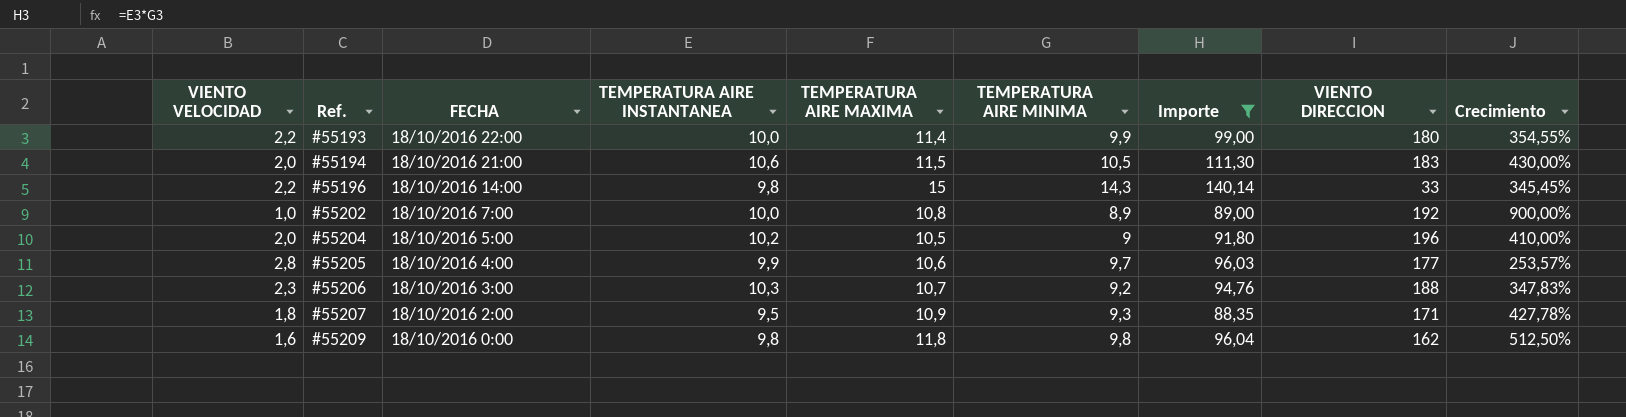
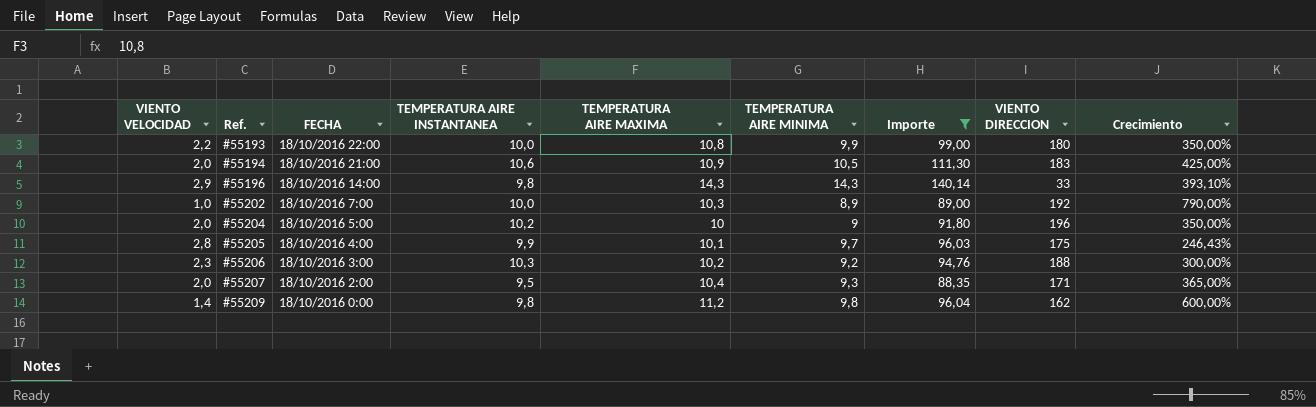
column Crecimiento | formula: ([TEMPERATURA AIRE INSTANTANEA] - [VIENTO VELOCIDAD]) / [VIENTO VELOCIDAD] -> ([TEMPERATURA AIRE MINIMA] - [VIENTO VELOCIDAD]) / [VIENTO VELOCIDAD]
#55193 | TEMPERATURA AIRE MAXIMA: 11,4 -> 10,8
#55194 | TEMPERATURA AIRE MAXIMA: 11,5 -> 10,9
#55196 | VIENTO VELOCIDAD: 2,2 -> 2,9
#55196 | TEMPERATURA AIRE MAXIMA: 15 -> 14,3
#55202 | TEMPERATURA AIRE MAXIMA: 10,8 -> 10,3
#55204 | TEMPERATURA AIRE MAXIMA: 10,5 -> 10
#55205 | TEMPERATURA AIRE MAXIMA: 10,6 -> 10,1
#55205 | VIENTO DIRECCION: 177 -> 175
#55206 | TEMPERATURA AIRE MAXIMA: 10,7 -> 10,2
#55207 | VIENTO VELOCIDAD: 1,8 -> 2,0
#55207 | TEMPERATURA AIRE MAXIMA: 10,9 -> 10,4
#55209 | VIENTO VELOCIDAD: 1,6 -> 1,4
#55209 | TEMPERATURA AIRE MAXIMA: 11,8 -> 11,2

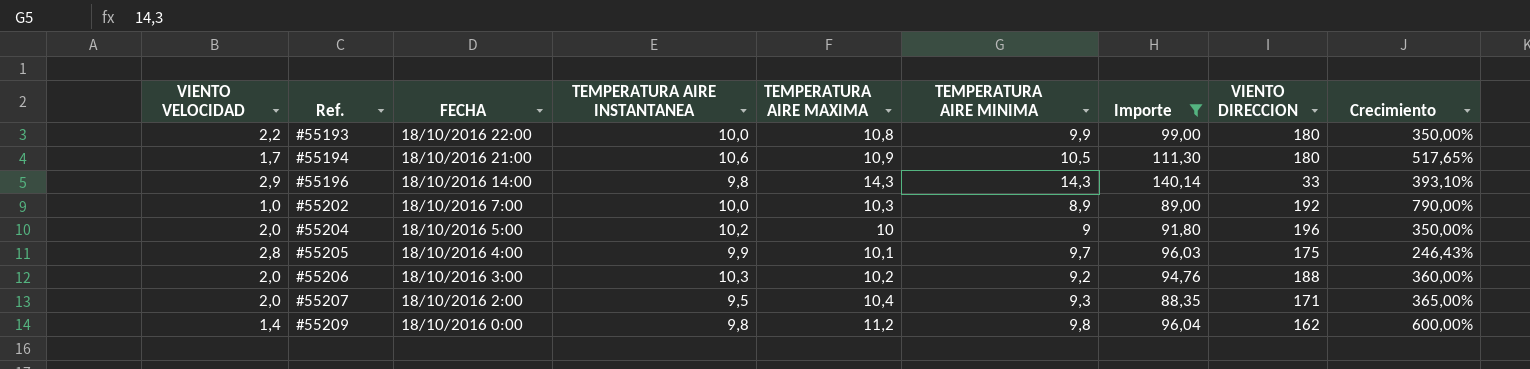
#55194 | VIENTO VELOCIDAD: 2,0 -> 1,7
#55194 | VIENTO DIRECCION: 183 -> 180
#55194 | Crecimiento: 425,00% -> 517,65%
#55206 | VIENTO VELOCIDAD: 2,3 -> 2,0
#55206 | Crecimiento: 300,00% -> 360,00%

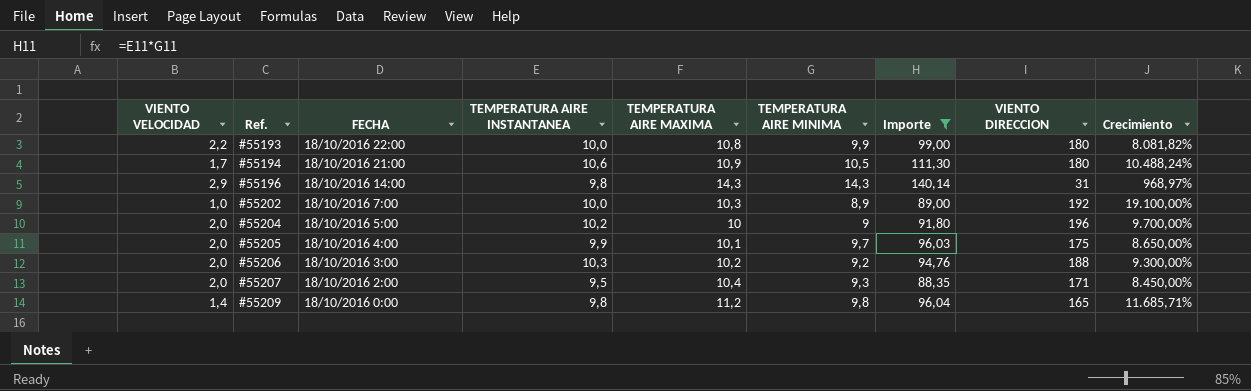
column Crecimiento | formula: ([TEMPERATURA AIRE MINIMA] - [VIENTO VELOCIDAD]) / [VIENTO VELOCIDAD] -> ([VIENTO DIRECCION] - [VIENTO VELOCIDAD]) / [VIENTO VELOCIDAD]
#55196 | VIENTO DIRECCION: 33 -> 31
#55205 | VIENTO VELOCIDAD: 2,8 -> 2,0
#55209 | VIENTO DIRECCION: 162 -> 165

